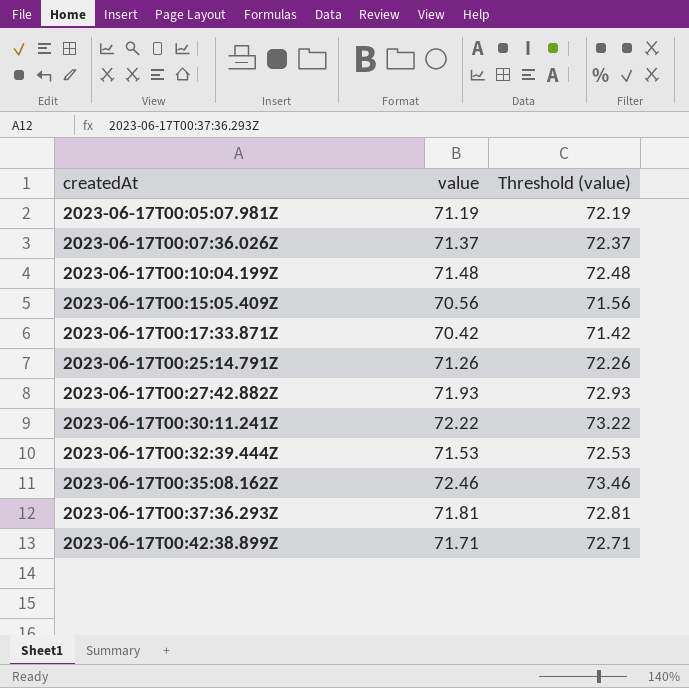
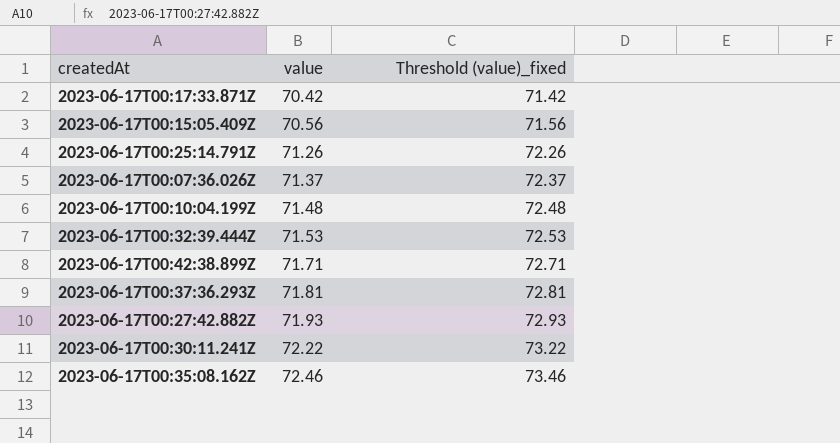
row order: createdAt ascending -> value ascending
column name: Threshold (value) -> Threshold (value)_fixed
row 2023-06-17T00:05:07.981Z: 71.19 | 72.19 -> none

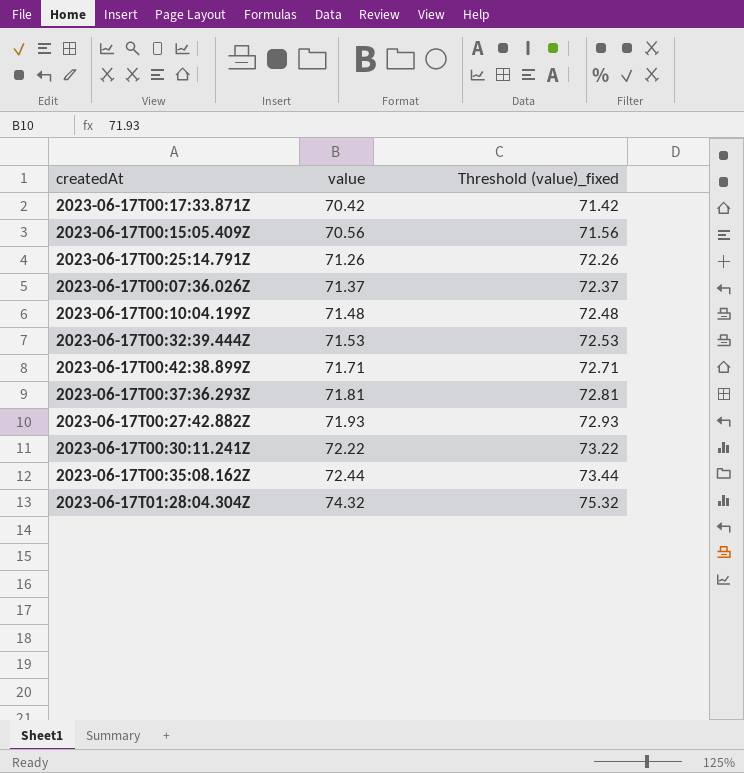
2023-06-17T00:35:08.162Z | value: 72.46 -> 72.44
2023-06-17T00:35:08.162Z | Threshold (value)_fixed: 73.46 -> 73.44
row 2023-06-17T01:28:04.304Z: none -> 74.32 | 75.32

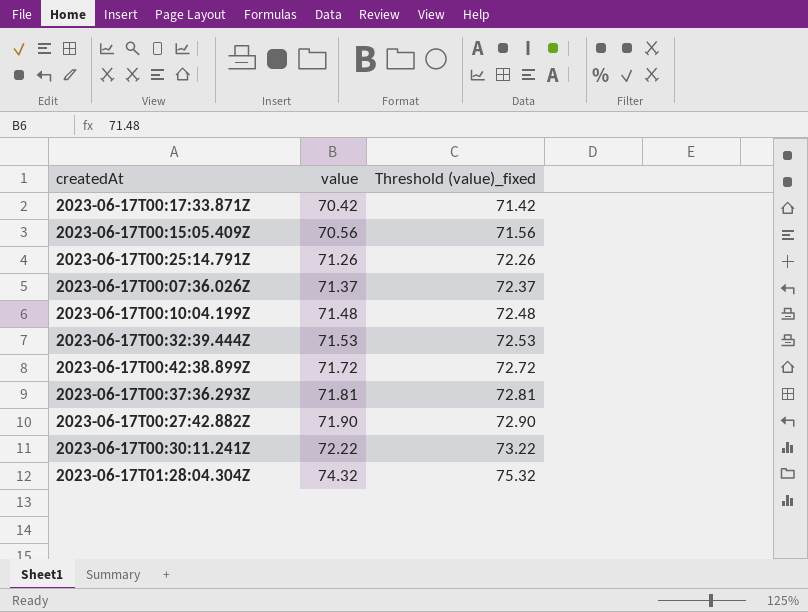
row 2023-06-17T00:35:08.162Z: 72.44 | 73.44 -> none
2023-06-17T00:42:38.899Z | value: 71.71 -> 71.72
2023-06-17T00:42:38.899Z | Threshold (value)_fixed: 72.71 -> 72.72
2023-06-17T00:27:42.882Z | value: 71.93 -> 71.90
2023-06-17T00:27:42.882Z | Threshold (value)_fixed: 72.93 -> 72.90

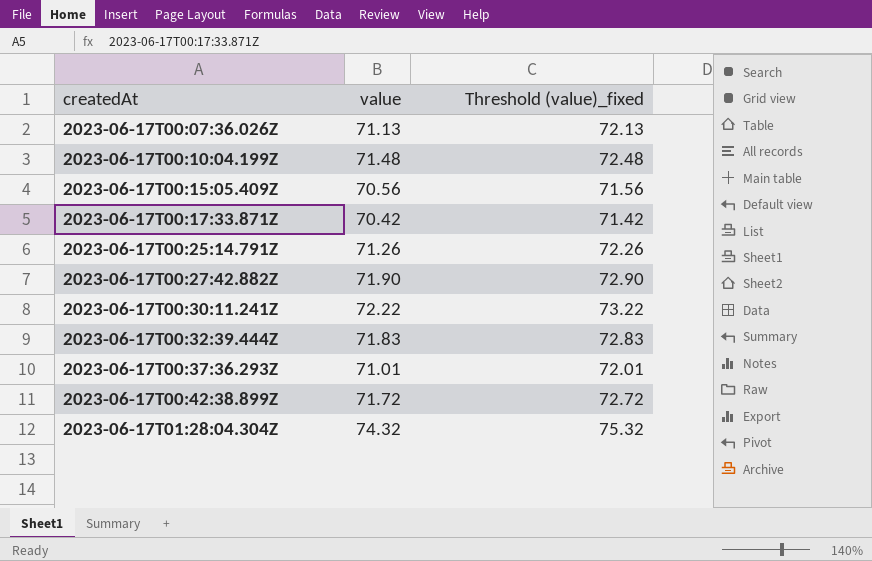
row order: value ascending -> createdAt ascending
2023-06-17T00:07:36.026Z | value: 71.37 -> 71.13
2023-06-17T00:07:36.026Z | Threshold (value)_fixed: 72.37 -> 72.13
2023-06-17T00:32:39.444Z | value: 71.53 -> 71.83
2023-06-17T00:32:39.444Z | Threshold (value)_fixed: 72.53 -> 72.83
2023-06-17T00:37:36.293Z | value: 71.81 -> 71.01
2023-06-17T00:37:36.293Z | Threshold (value)_fixed: 72.81 -> 72.01

